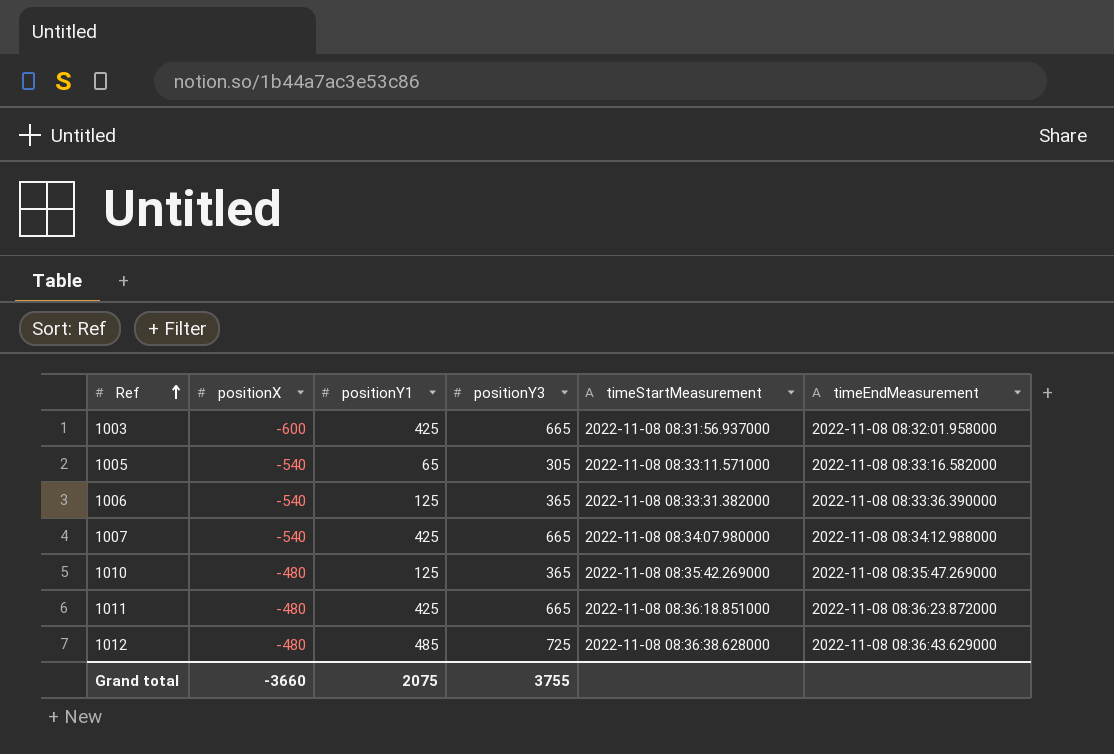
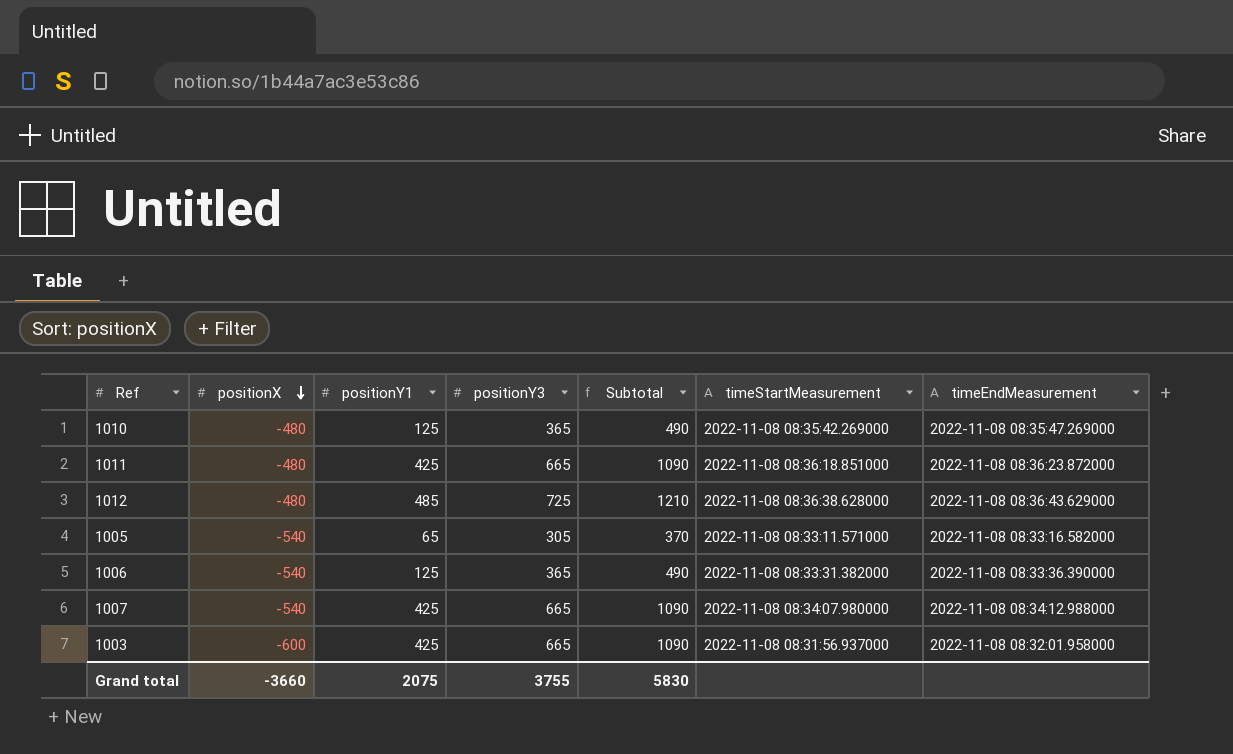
row order: Ref ascending -> positionX descending
column Subtotal | formula: none -> [positionY1] + [positionY3]

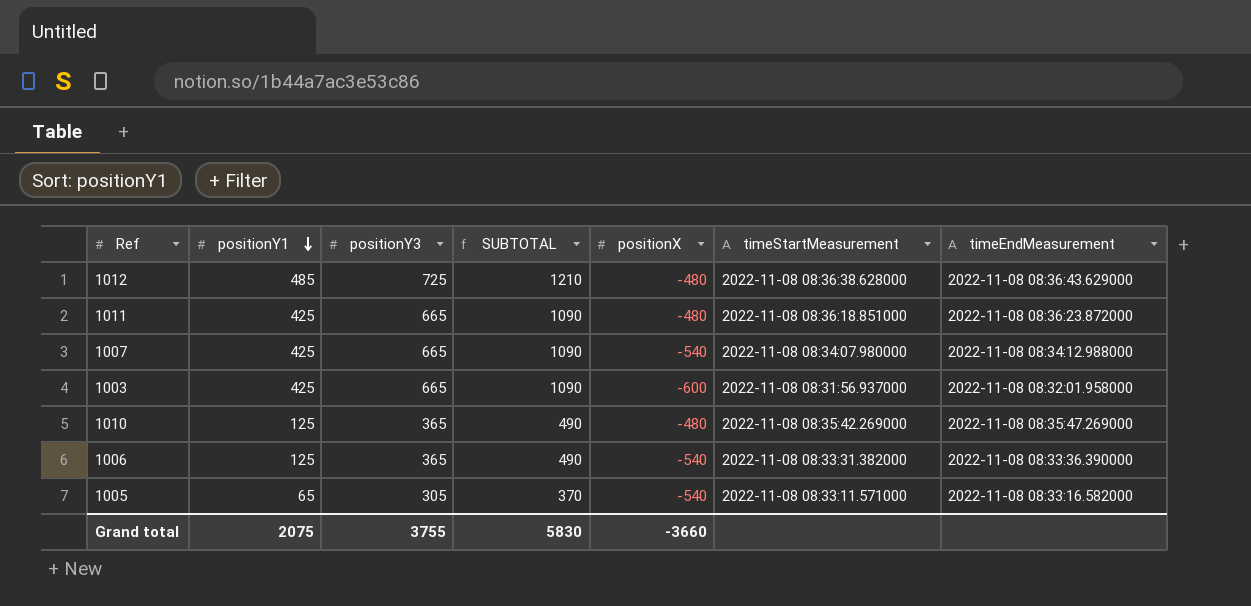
row order: positionX descending -> positionY1 descending
column name: Subtotal -> SUBTOTAL
column positionX | position: 2 -> 5

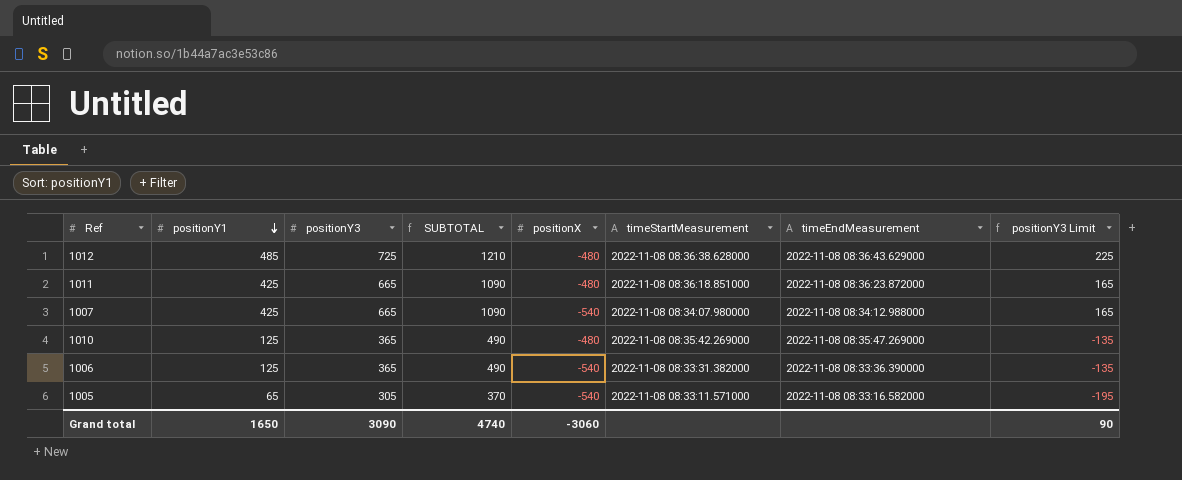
column positionY3 Limit | formula: none -> [positionY3] - 500
row 1003: 425 | 665 | 1090 | -600 | 2022-11-08 08:31:56.937000 | 2022-11-08 08:32:01.958000 -> none
Grand total | positionY1: 2075 -> 1650
Grand total | positionY3: 3755 -> 3090
Grand total | SUBTOTAL: 5830 -> 4740
Grand total | positionX: -3660 -> -3060

